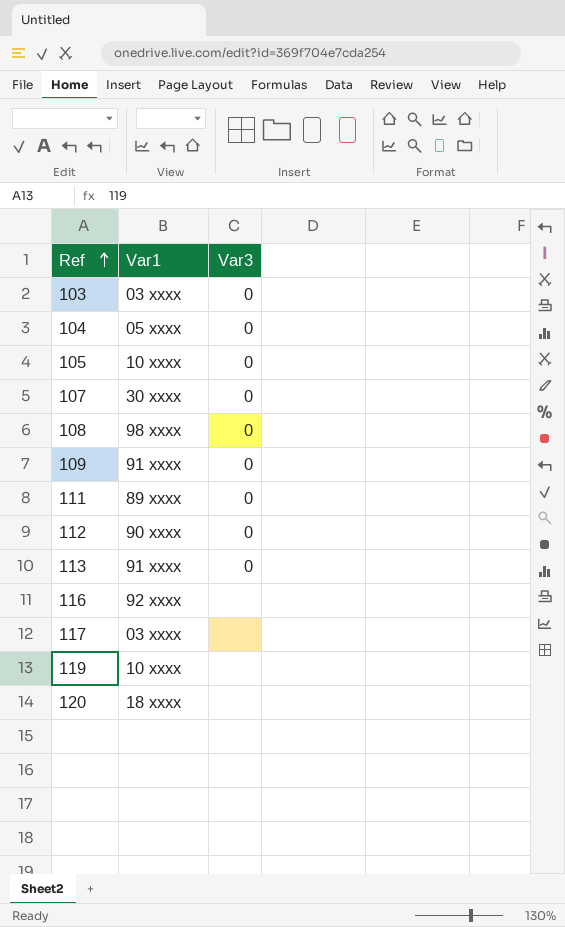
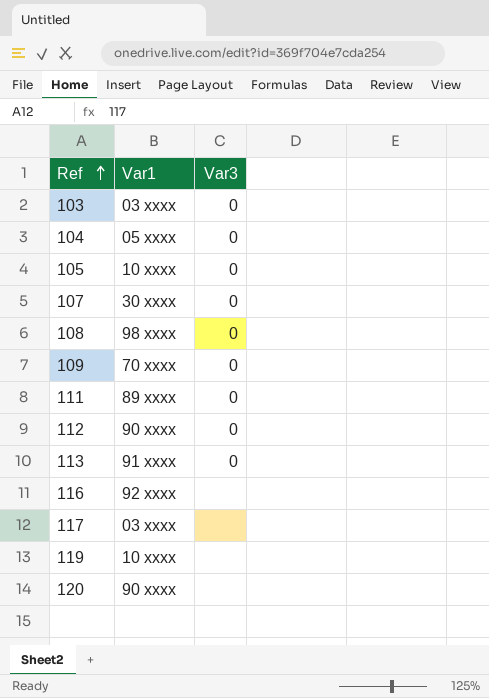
109 | Var1: 91 xxxx -> 70 xxxx
120 | Var1: 18 xxxx -> 90 xxxx

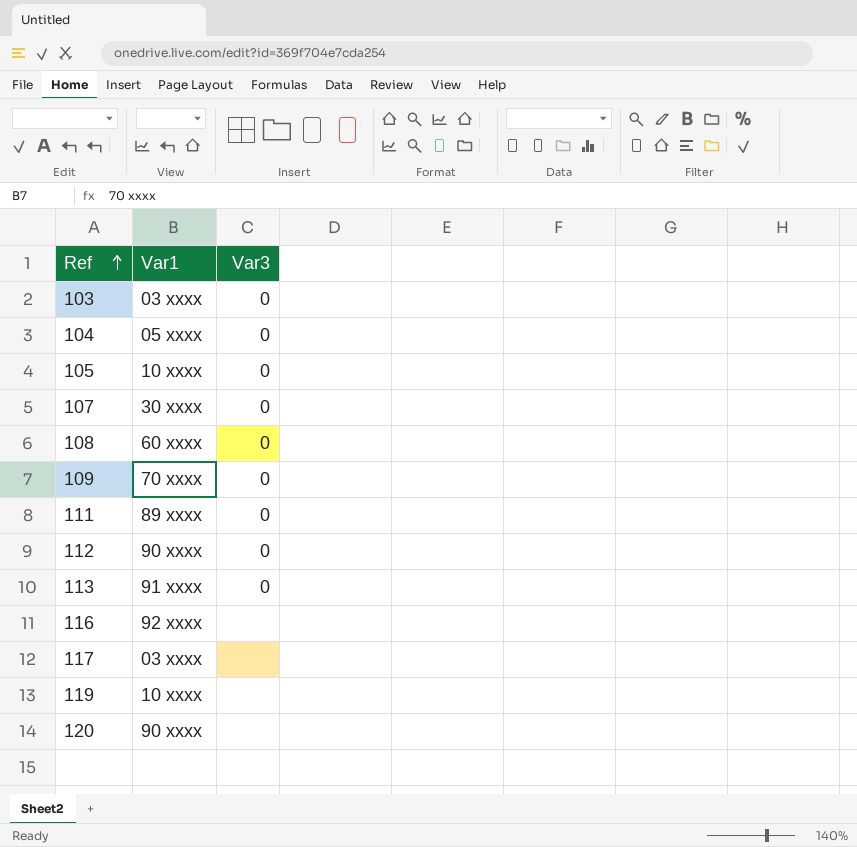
108 | Var1: 98 xxxx -> 60 xxxx

